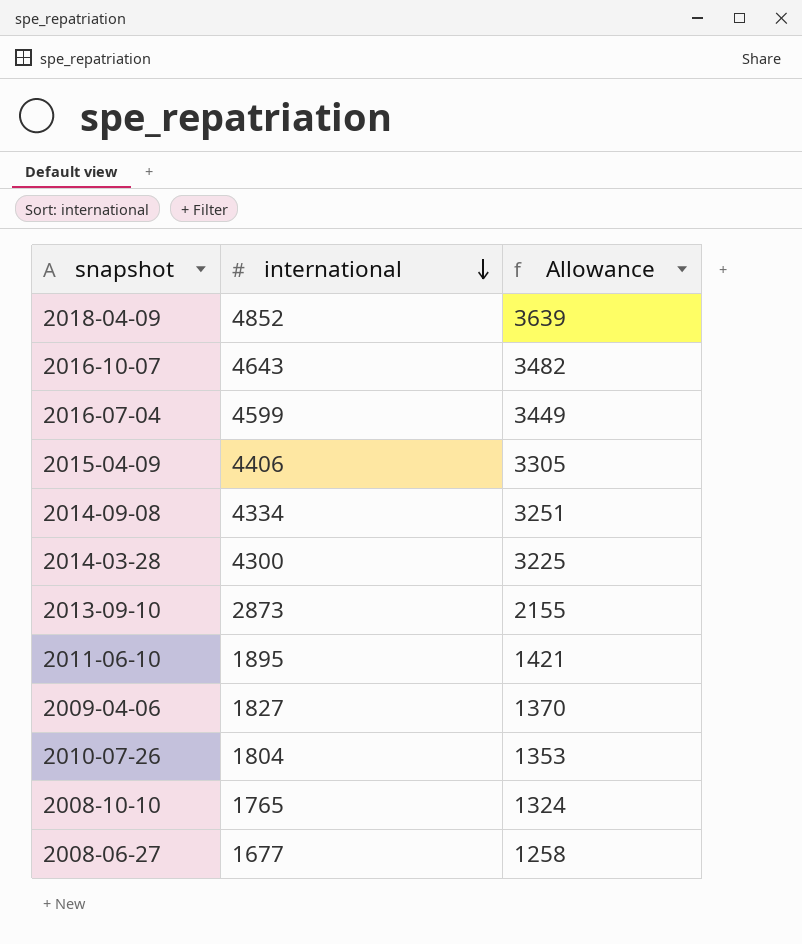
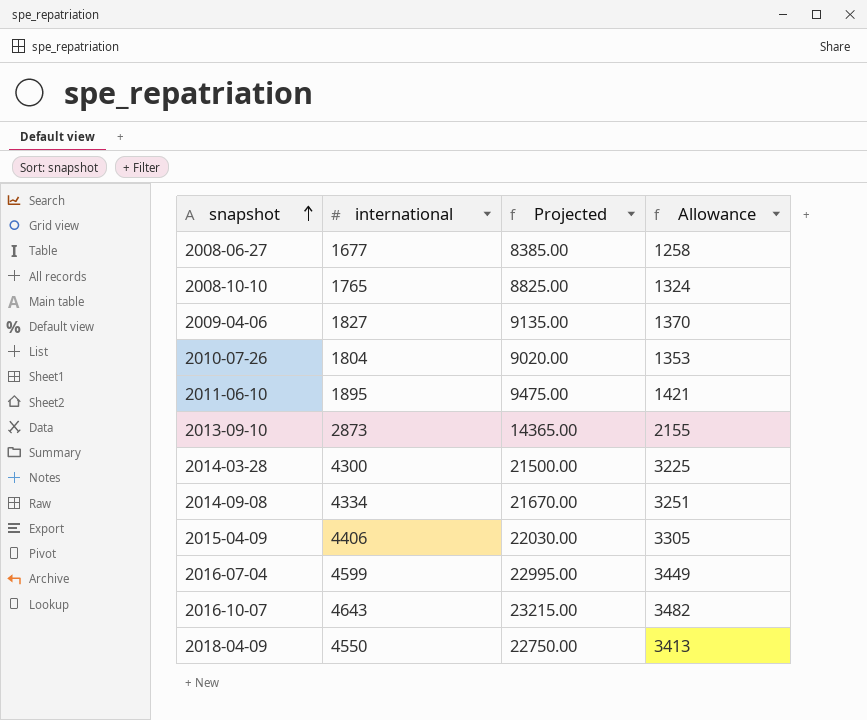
row order: international descending -> snapshot ascending
column Projected | formula: none -> [international] * 5
2018-04-09 | international: 4852 -> 4550
2018-04-09 | Allowance: 3639 -> 3413

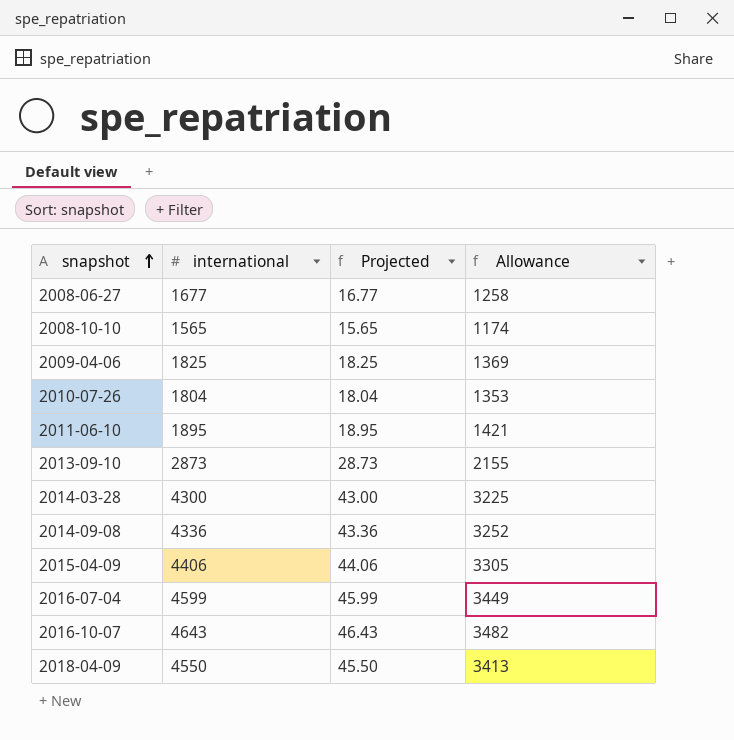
column Projected | formula: [international] * 5 -> [international] * 0.01
2008-10-10 | international: 1765 -> 1565
2008-10-10 | Allowance: 1324 -> 1174
2009-04-06 | international: 1827 -> 1825
2009-04-06 | Allowance: 1370 -> 1369
2014-09-08 | international: 4334 -> 4336
2014-09-08 | Allowance: 3251 -> 3252

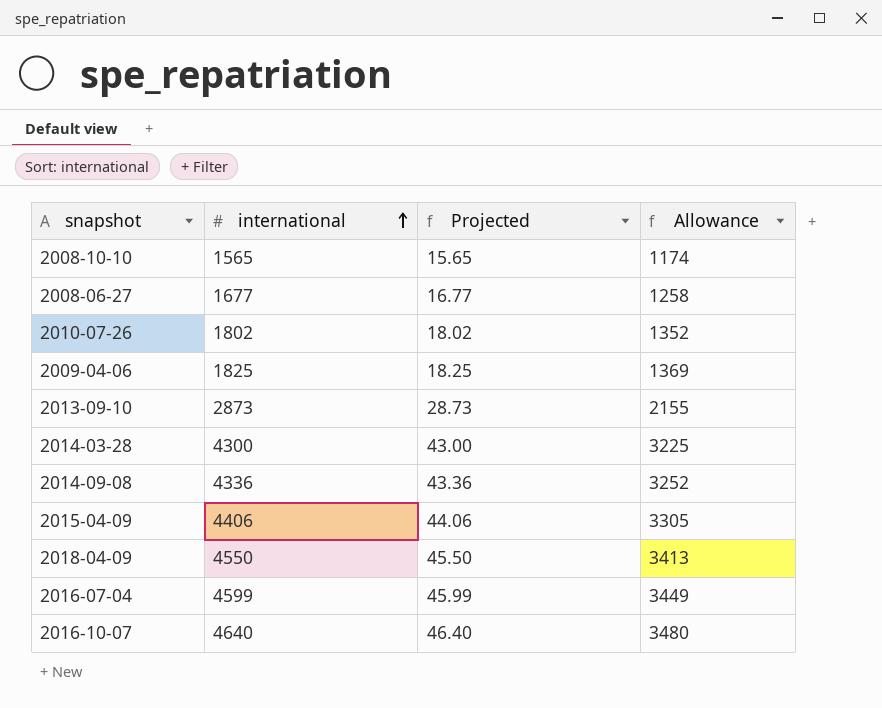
row order: snapshot ascending -> international ascending
row 2011-06-10: 1895 | 18.95 | 1421 -> none
2010-07-26 | international: 1804 -> 1802
2010-07-26 | Projected: 18.04 -> 18.02
2010-07-26 | Allowance: 1353 -> 1352
2016-10-07 | international: 4643 -> 4640
2016-10-07 | Projected: 46.43 -> 46.40
2016-10-07 | Allowance: 3482 -> 3480

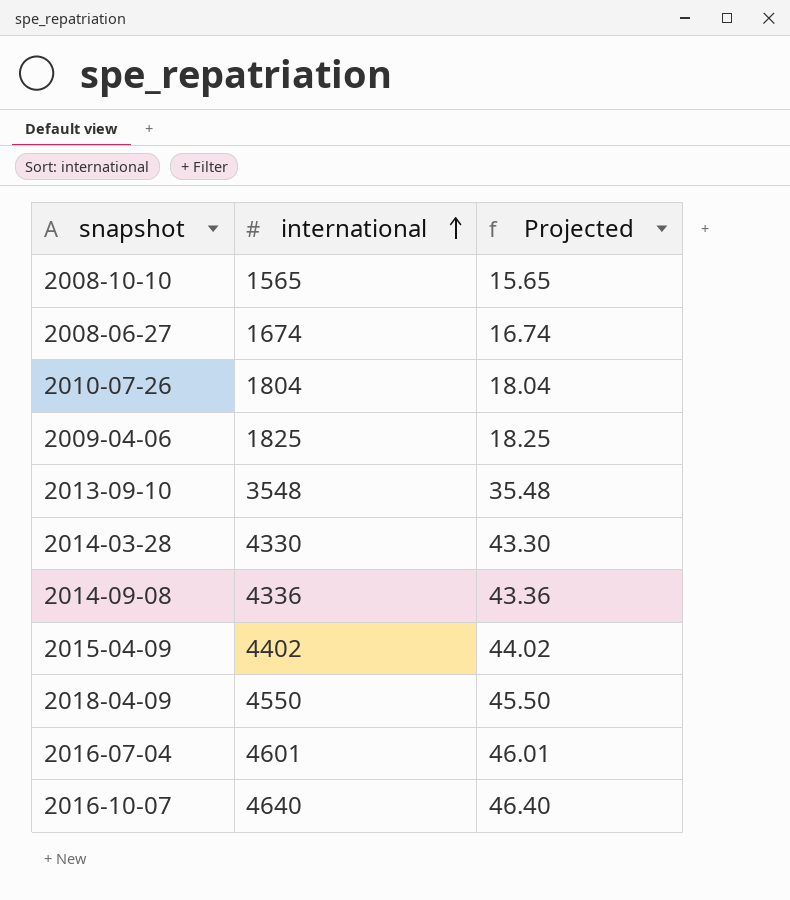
column Allowance | formula: [international] * 0.75 -> none
2008-06-27 | international: 1677 -> 1674
2008-06-27 | Projected: 16.77 -> 16.74
2010-07-26 | international: 1802 -> 1804
2010-07-26 | Projected: 18.02 -> 18.04
2013-09-10 | international: 2873 -> 3548
2013-09-10 | Projected: 28.73 -> 35.48
2014-03-28 | international: 4300 -> 4330
2014-03-28 | Projected: 43.00 -> 43.30
2015-04-09 | international: 4406 -> 4402
2015-04-09 | Projected: 44.06 -> 44.02
2016-07-04 | international: 4599 -> 4601
2016-07-04 | Projected: 45.99 -> 46.01

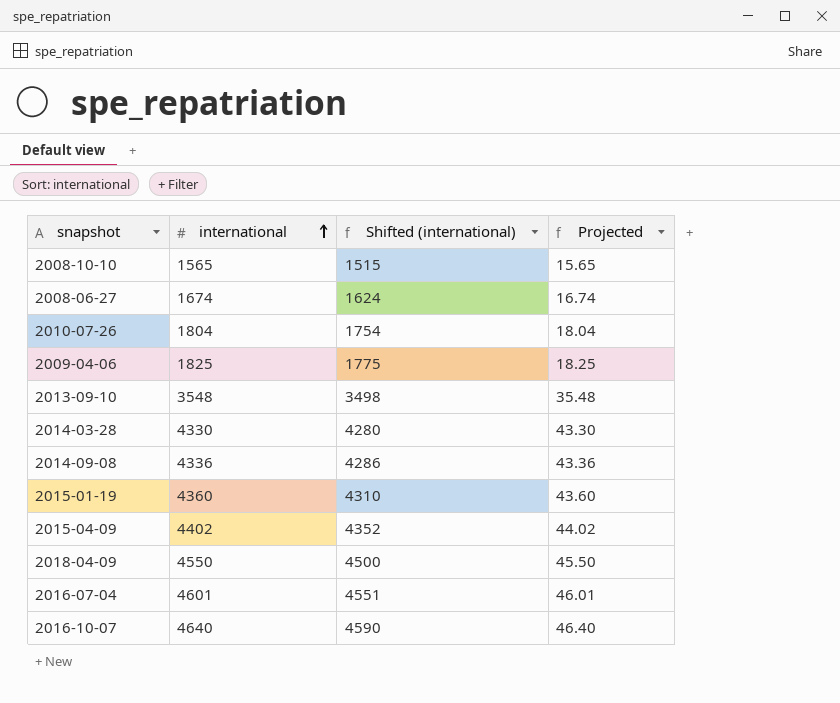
column Shifted (international) | formula: none -> [international] - 50
row 2015-01-19: none -> 4360 | 4310 | 43.60

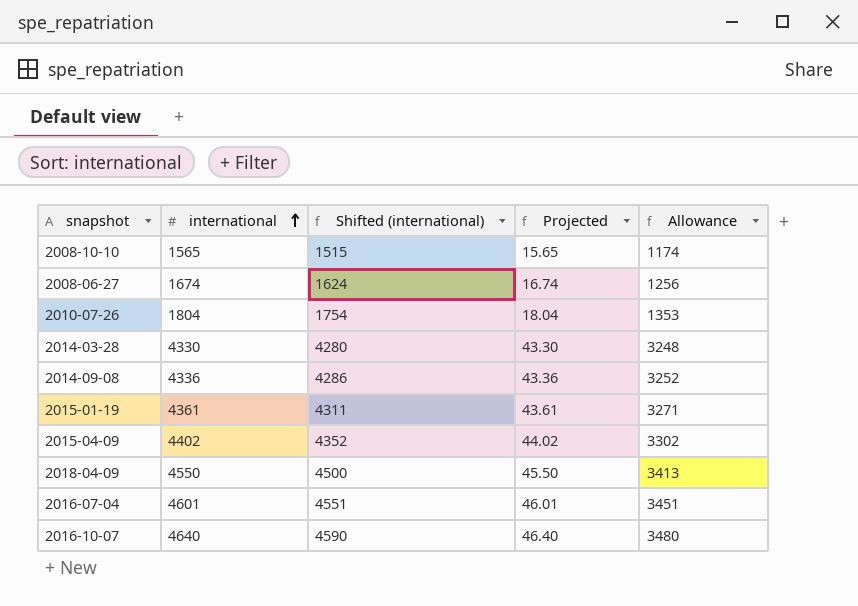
column Allowance | formula: none -> [international] * 0.75
row 2009-04-06: 1825 | 1775 | 18.25 -> none
row 2013-09-10: 3548 | 3498 | 35.48 -> none
2015-01-19 | international: 4360 -> 4361
2015-01-19 | Shifted (international): 4310 -> 4311
2015-01-19 | Projected: 43.60 -> 43.61

